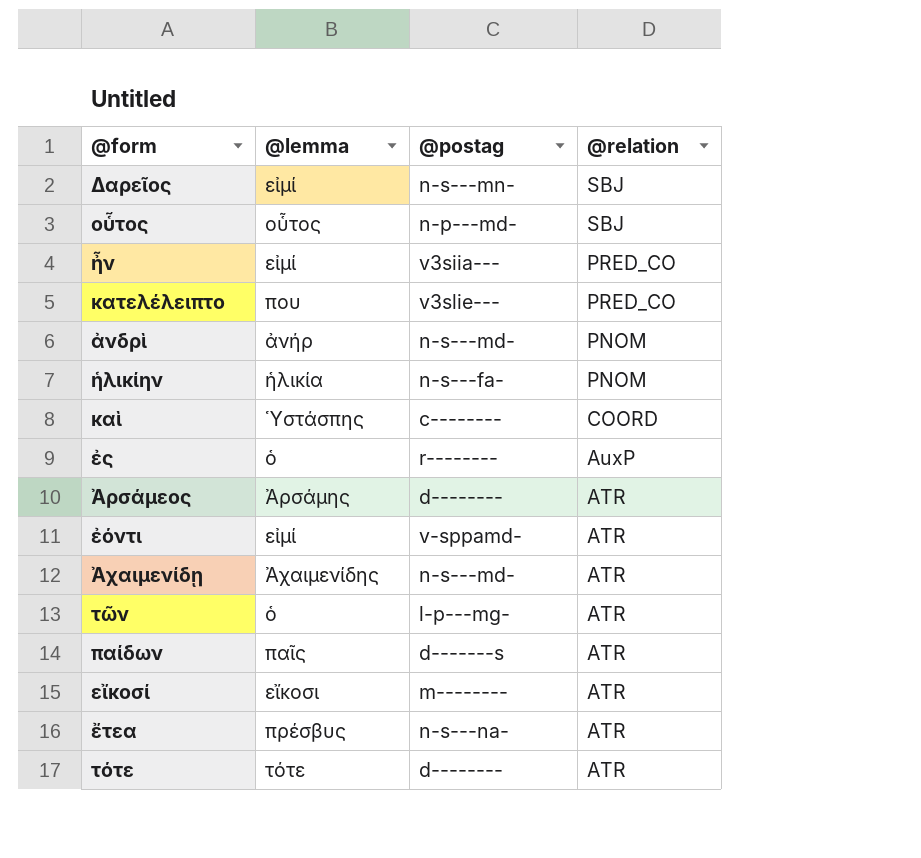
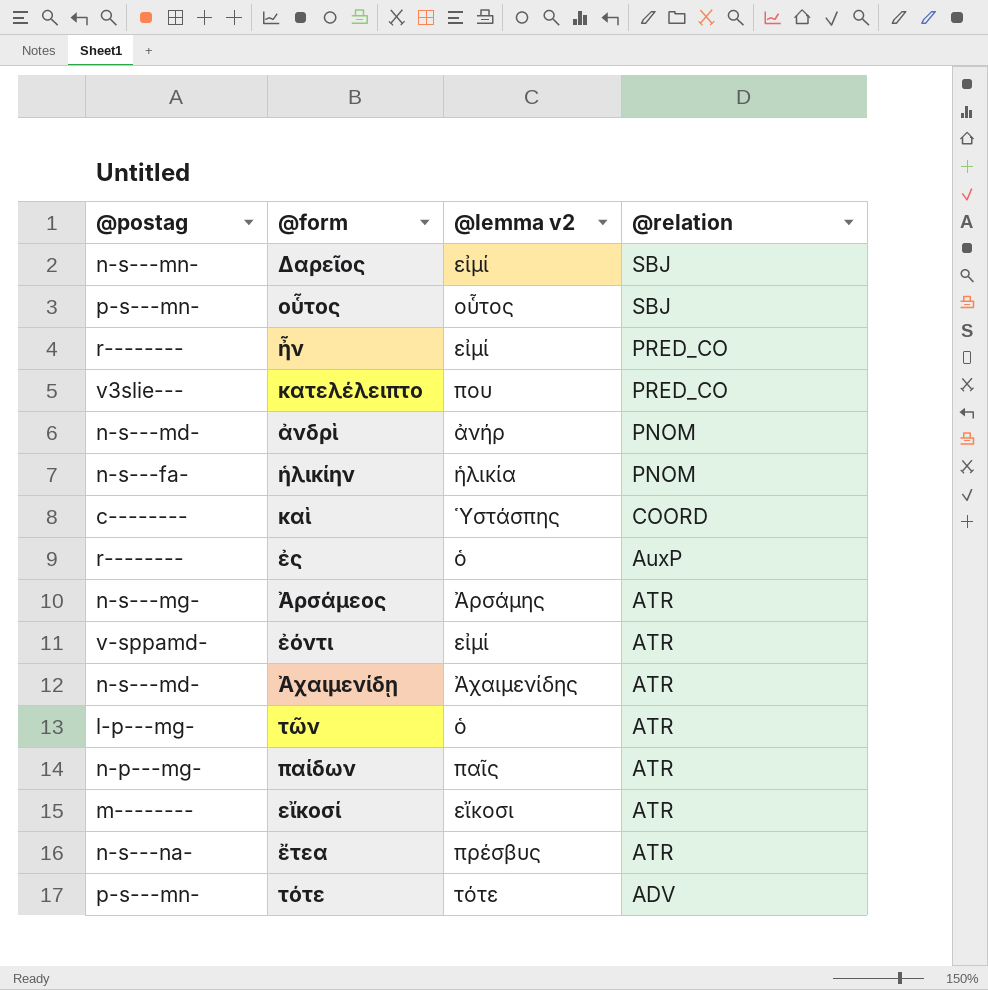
column @postag | position: 3 -> 1
column name: @lemma -> @lemma v2
οὗτος | @postag: n-p---md- -> p-s---mn-
ἦν | @postag: v3siia--- -> r--------
Ἀρσάμεος | @postag: d-------- -> n-s---mg-
παίδων | @postag: d-------s -> n-p---mg-
τότε | @postag: d-------- -> p-s---mn-
τότε | @relation: ATR -> ADV

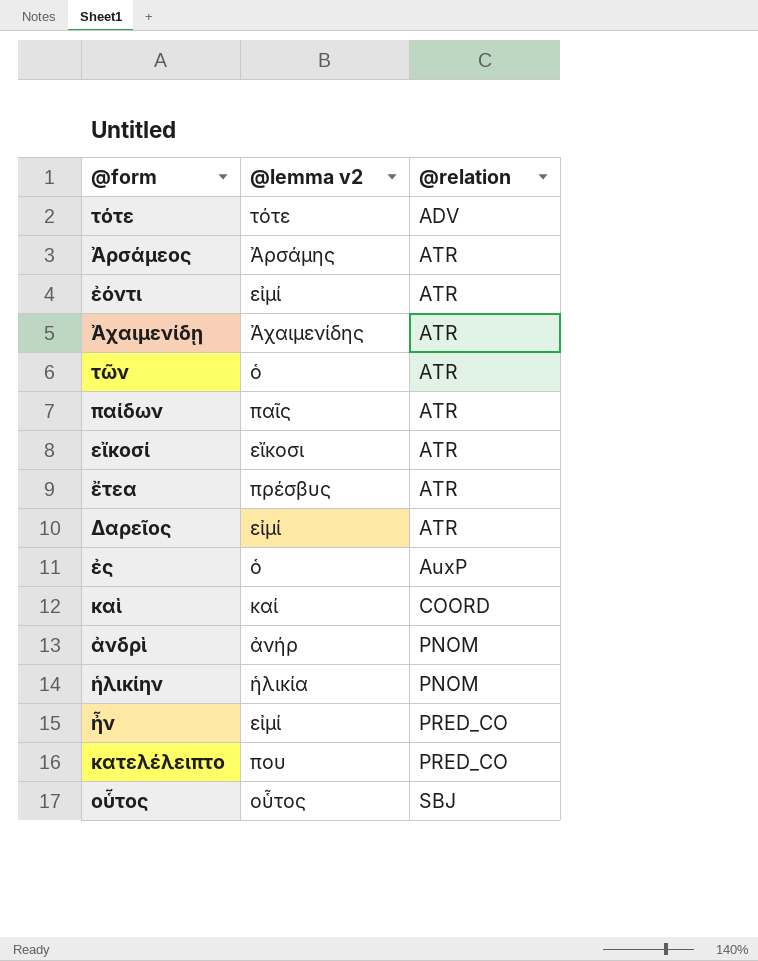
row order: @relation descending -> @relation ascending
column @postag | position: 1 -> none
Δαρεῖος | @relation: SBJ -> ATR
καὶ | @lemma v2: Ὑστάσπης -> καί

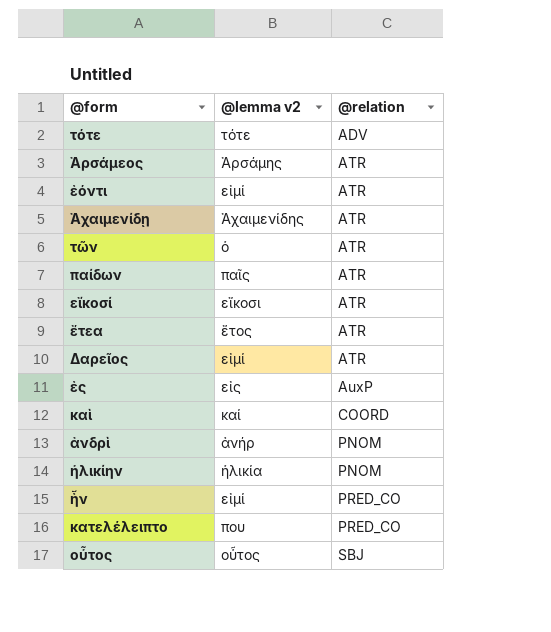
ἔτεα | @lemma v2: πρέσβυς -> ἔτος
ἐς | @lemma v2: ὁ -> εἰς

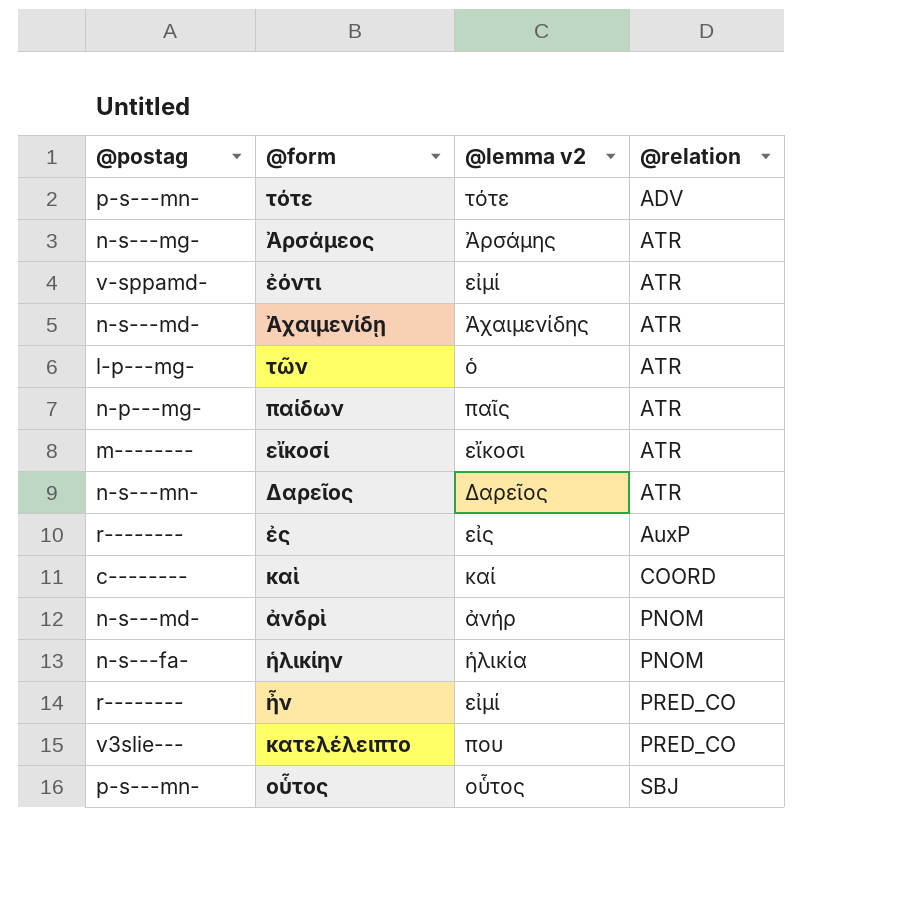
column @postag | position: none -> 1
row ἔτεα: ἔτος | ATR -> none
Δαρεῖος | @lemma v2: εἰμί -> Δαρεῖος

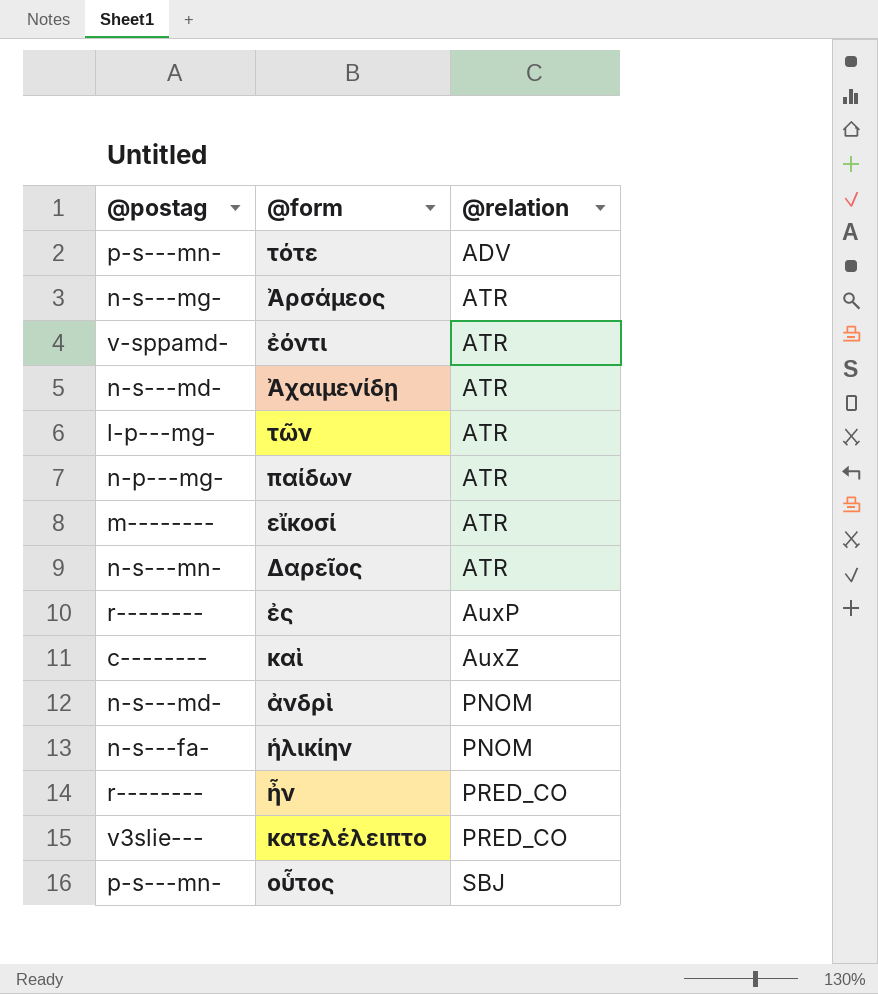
column @lemma v2 | position: 3 -> none
καὶ | @relation: COORD -> AuxZ

